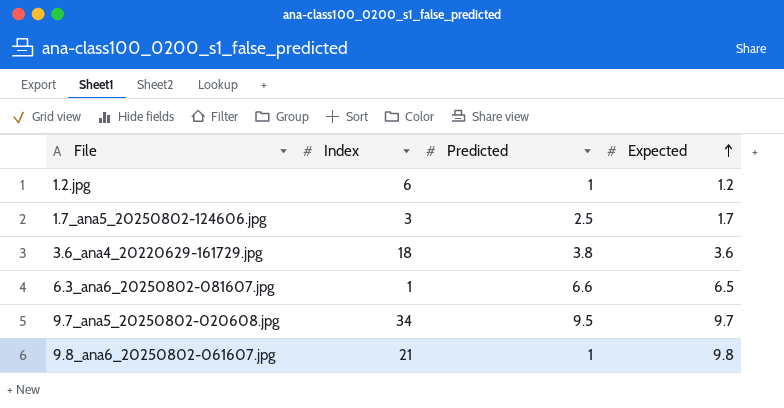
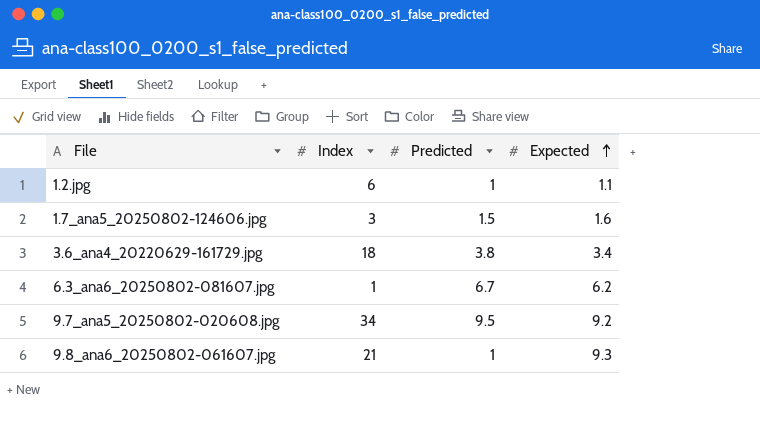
1.2.jpg | Expected: 1.2 -> 1.1
1.7_ana5_20250802-124606.jpg | Predicted: 2.5 -> 1.5
1.7_ana5_20250802-124606.jpg | Expected: 1.7 -> 1.6
3.6_ana4_20220629-161729.jpg | Expected: 3.6 -> 3.4
6.3_ana6_20250802-081607.jpg | Predicted: 6.6 -> 6.7
6.3_ana6_20250802-081607.jpg | Expected: 6.5 -> 6.2
9.7_ana5_20250802-020608.jpg | Expected: 9.7 -> 9.2
9.8_ana6_20250802-061607.jpg | Expected: 9.8 -> 9.3

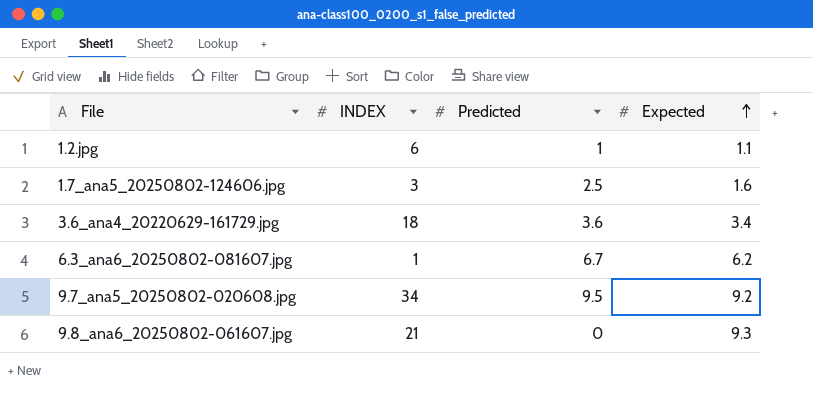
column name: Index -> INDEX
1.7_ana5_20250802-124606.jpg | Predicted: 1.5 -> 2.5
3.6_ana4_20220629-161729.jpg | Predicted: 3.8 -> 3.6
9.8_ana6_20250802-061607.jpg | Predicted: 1 -> 0

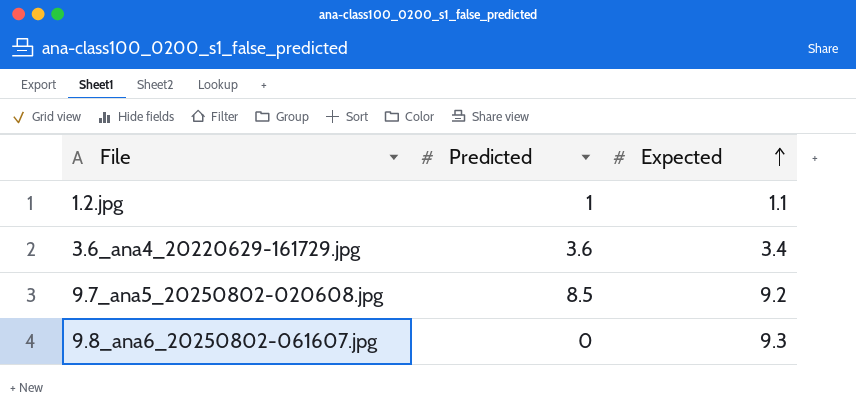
column INDEX | position: 2 -> none
row 1.7_ana5_20250802-124606.jpg: 3 | 2.5 | 1.6 -> none
row 6.3_ana6_20250802-081607.jpg: 1 | 6.7 | 6.2 -> none
9.7_ana5_20250802-020608.jpg | Predicted: 9.5 -> 8.5

